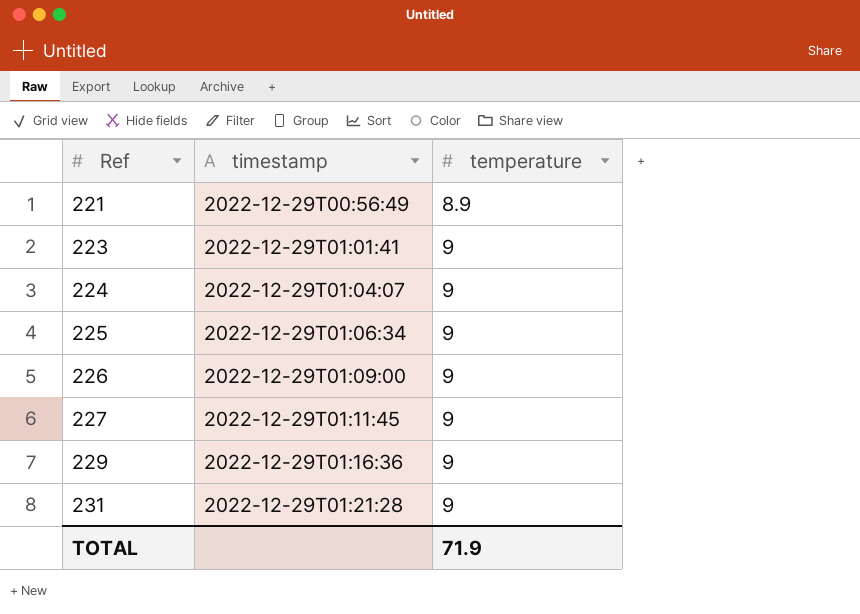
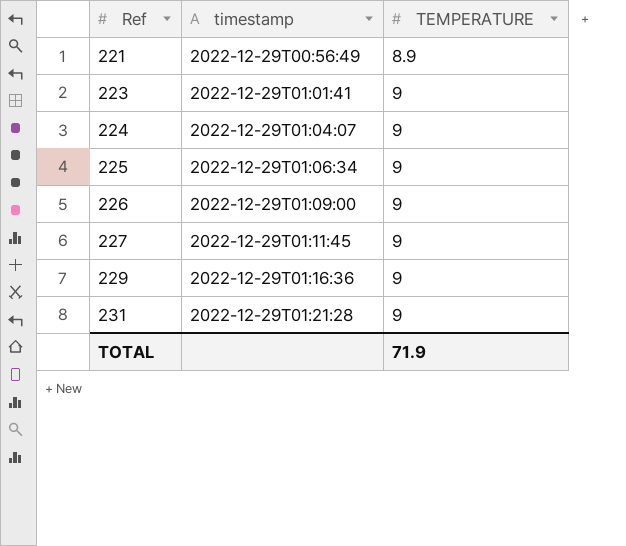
column name: temperature -> TEMPERATURE

